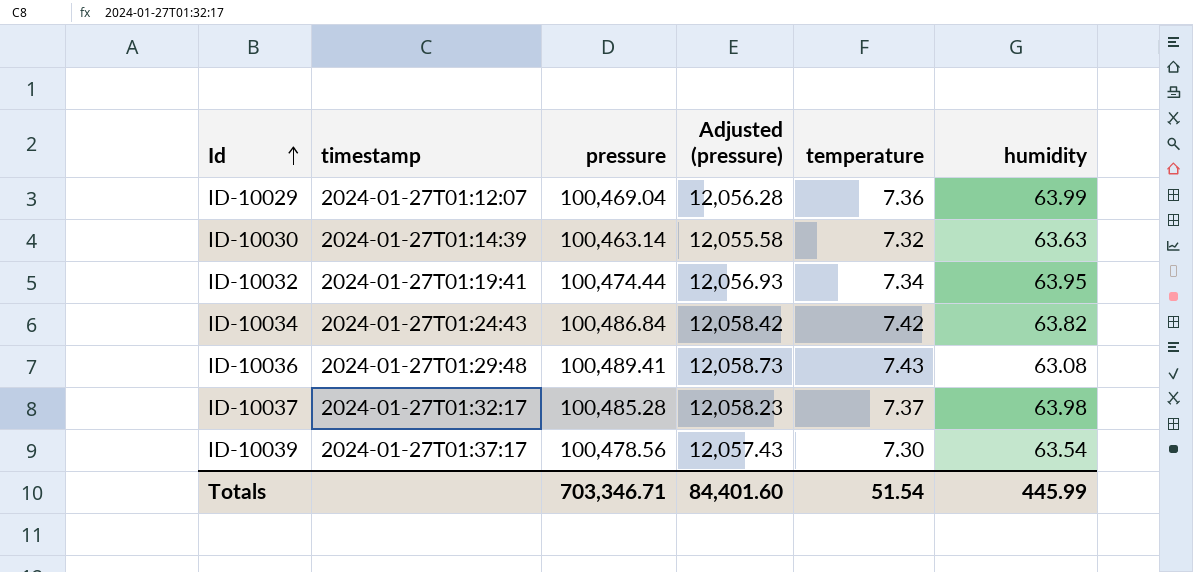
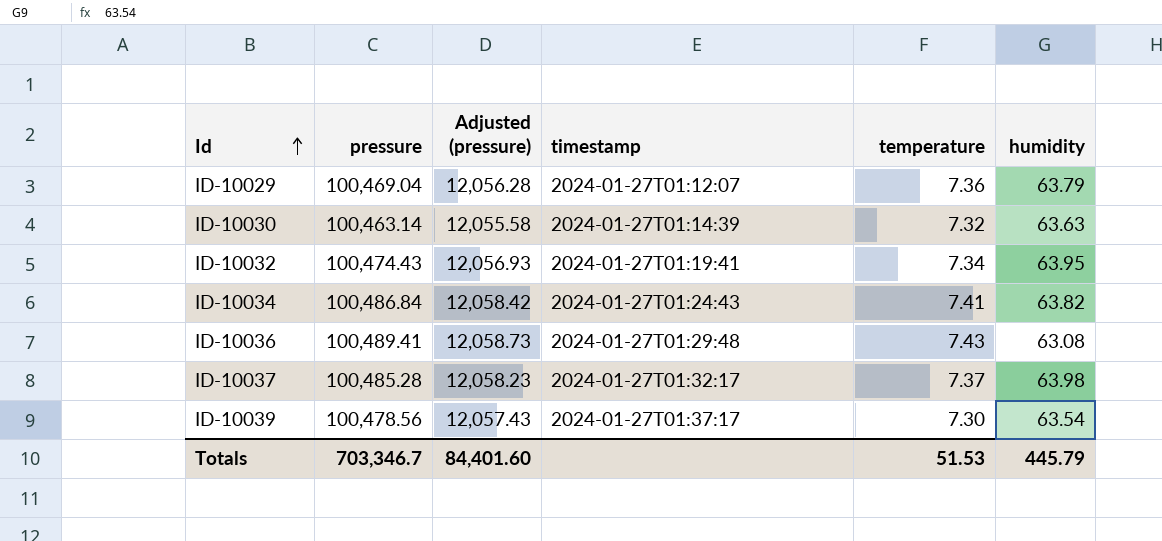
column timestamp | position: 2 -> 4
ID-10029 | humidity: 63.99 -> 63.79
ID-10032 | pressure: 100,474.44 -> 100,474.43
ID-10034 | temperature: 7.42 -> 7.41
Totals | pressure: 703,346.71 -> 703,346.7
Totals | temperature: 51.54 -> 51.53
Totals | humidity: 445.99 -> 445.79

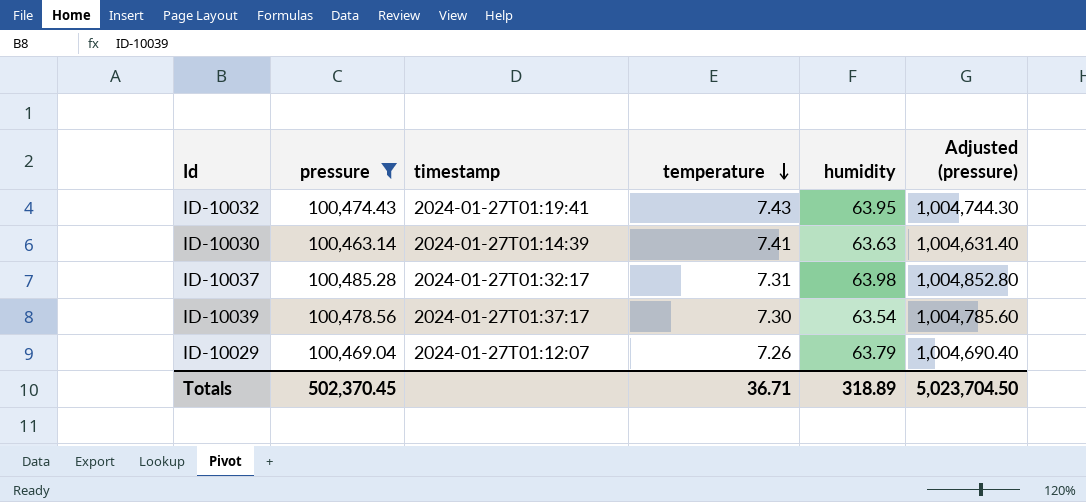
filter: none -> pressure <= 100,485.28
row order: Id ascending -> temperature descending
column Adjusted (pressure) | formula: [pressure] * 0.12 -> [pressure] * 10
column Adjusted (pressure) | position: 3 -> 6
ID-10032 | temperature: 7.34 -> 7.43
ID-10030 | temperature: 7.32 -> 7.41
ID-10037 | temperature: 7.37 -> 7.31
ID-10029 | temperature: 7.36 -> 7.26
Totals | pressure: 703,346.7 -> 502,370.45
Totals | temperature: 51.53 -> 36.71
Totals | humidity: 445.79 -> 318.89
Totals | Adjusted (pressure): 84,401.60 -> 5,023,704.50

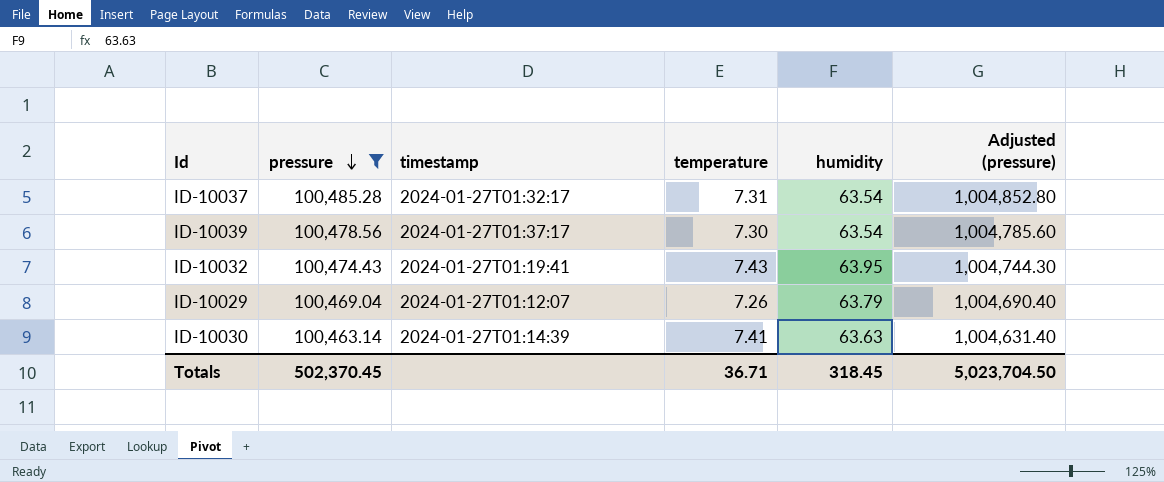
row order: temperature descending -> pressure descending
ID-10037 | humidity: 63.98 -> 63.54
Totals | humidity: 318.89 -> 318.45

